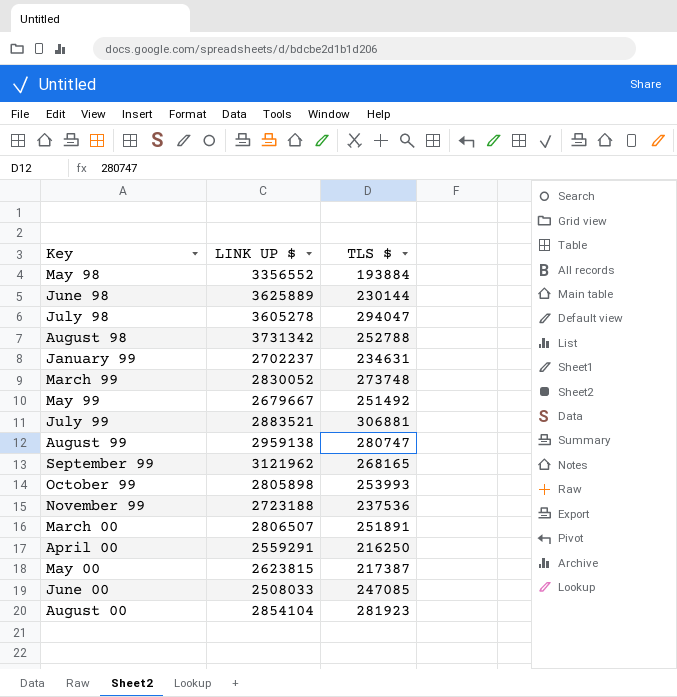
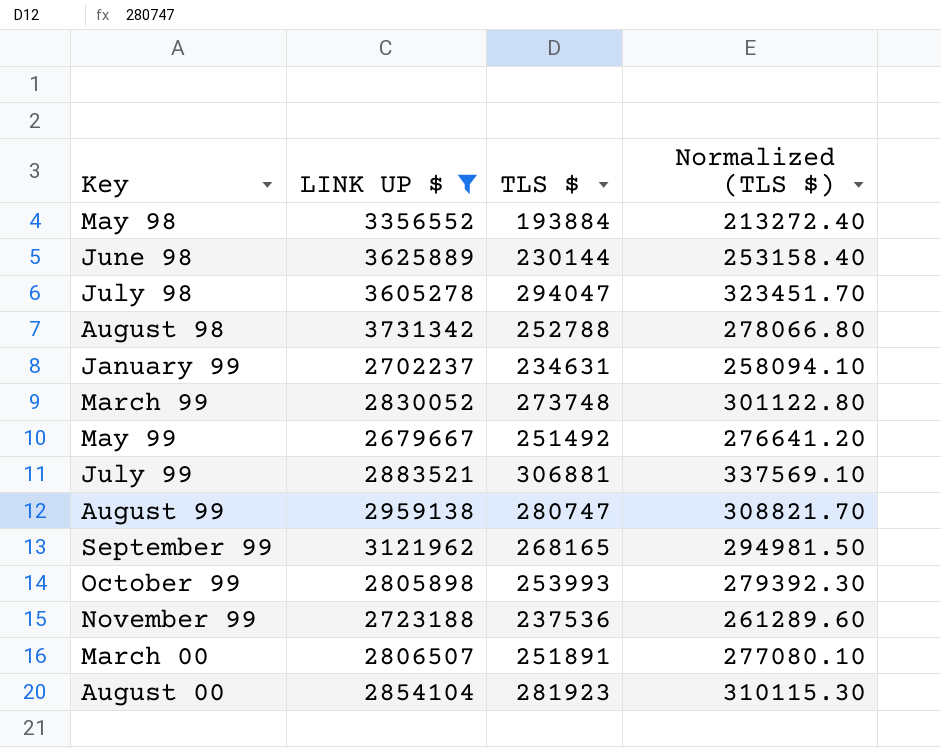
filter: none -> LINK UP $ >= 2679667
column Normalized (TLS $) | formula: none -> [TLS $] * 1.1

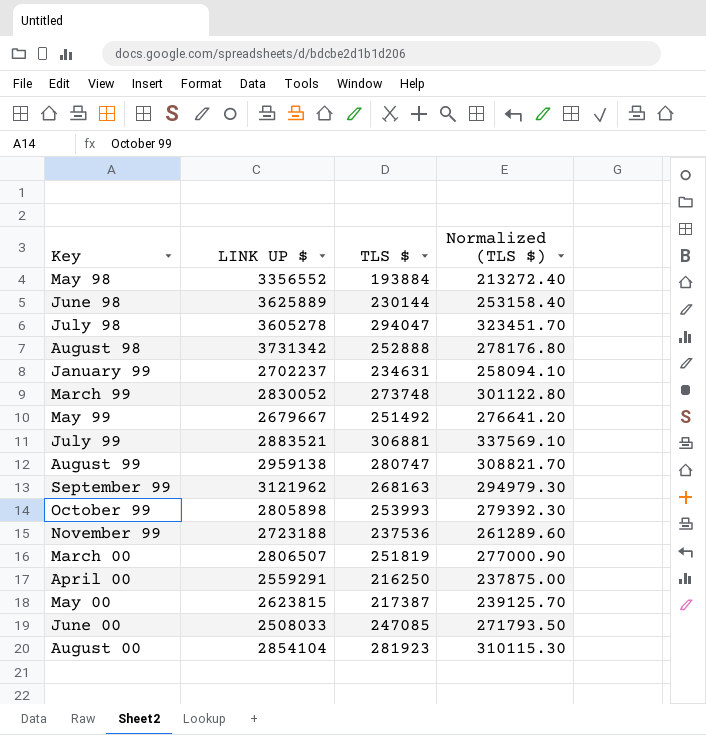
filter: LINK UP $ >= 2679667 -> none
August 98 | TLS $: 252788 -> 252888
August 98 | Normalized (TLS $): 278066.80 -> 278176.80
September 99 | TLS $: 268165 -> 268163
September 99 | Normalized (TLS $): 294981.50 -> 294979.30
March 00 | TLS $: 251891 -> 251819
March 00 | Normalized (TLS $): 277080.10 -> 277000.90

